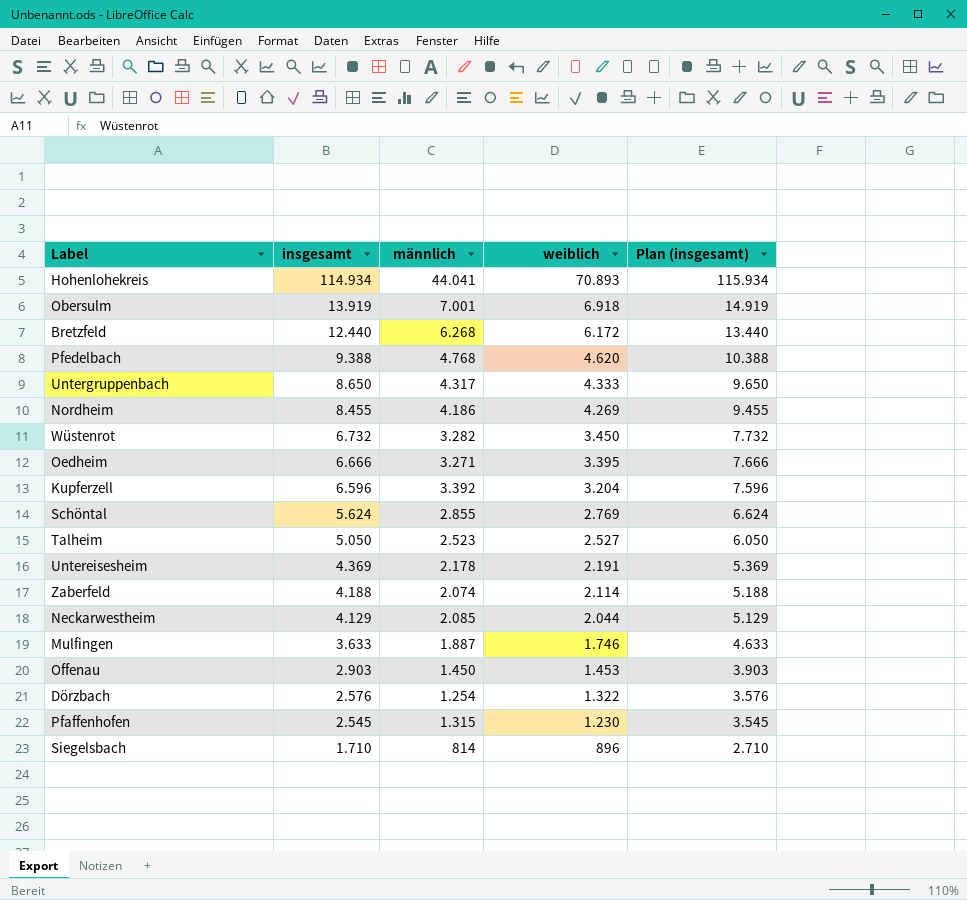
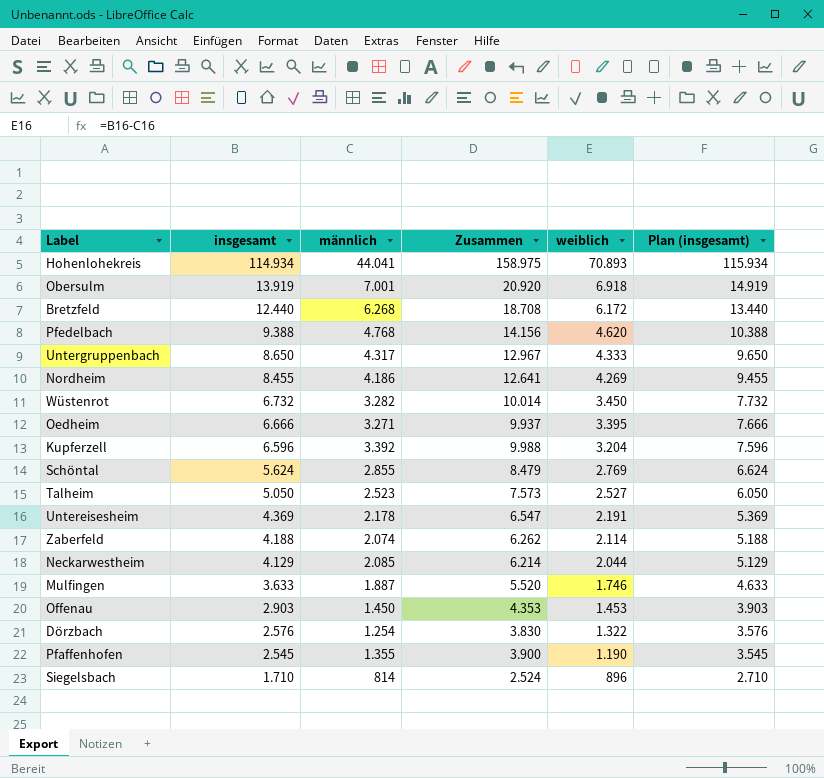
column Zusammen | formula: none -> [insgesamt] + [männlich]
Pfaffenhofen | männlich: 1.315 -> 1.355
Pfaffenhofen | weiblich: 1.230 -> 1.190

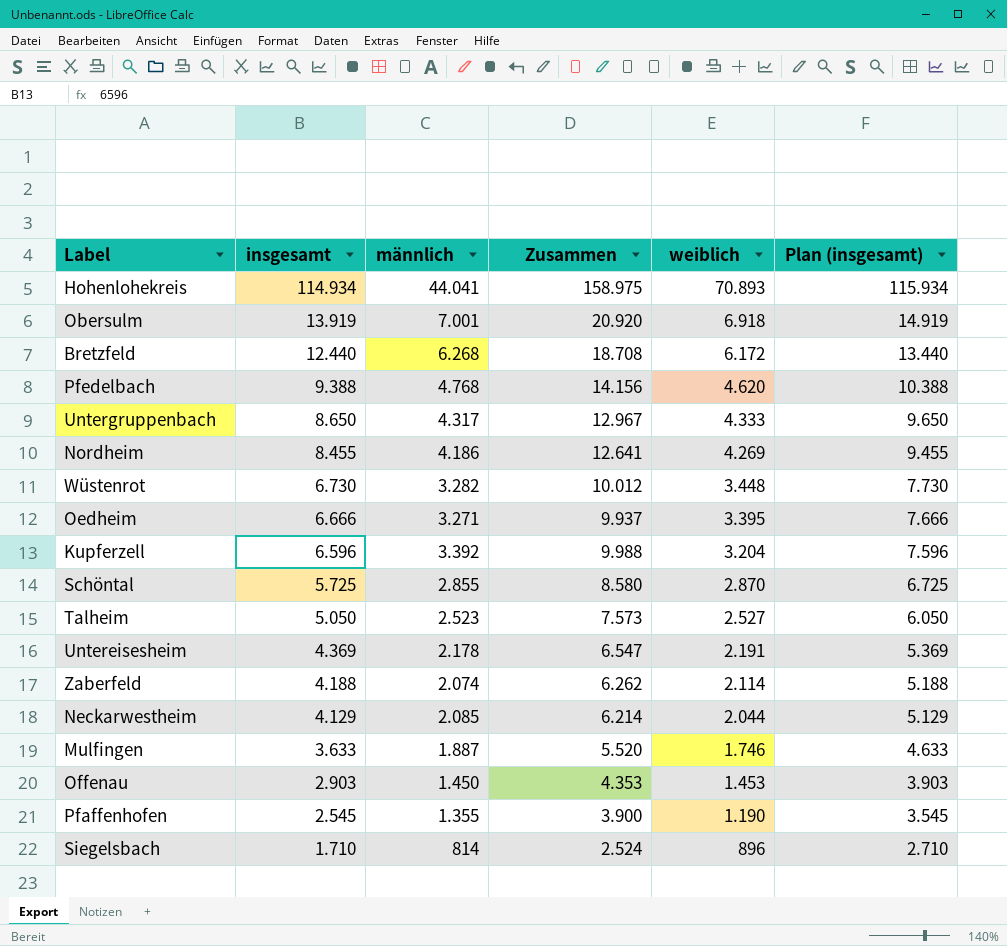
row Dörzbach: 2.576 | 1.254 | 3.830 | 1.322 | 3.576 -> none
Wüstenrot | insgesamt: 6.732 -> 6.730
Wüstenrot | Zusammen: 10.014 -> 10.012
Wüstenrot | weiblich: 3.450 -> 3.448
Wüstenrot | Plan (insgesamt): 7.732 -> 7.730
Schöntal | insgesamt: 5.624 -> 5.725
Schöntal | Zusammen: 8.479 -> 8.580
Schöntal | weiblich: 2.769 -> 2.870
Schöntal | Plan (insgesamt): 6.624 -> 6.725

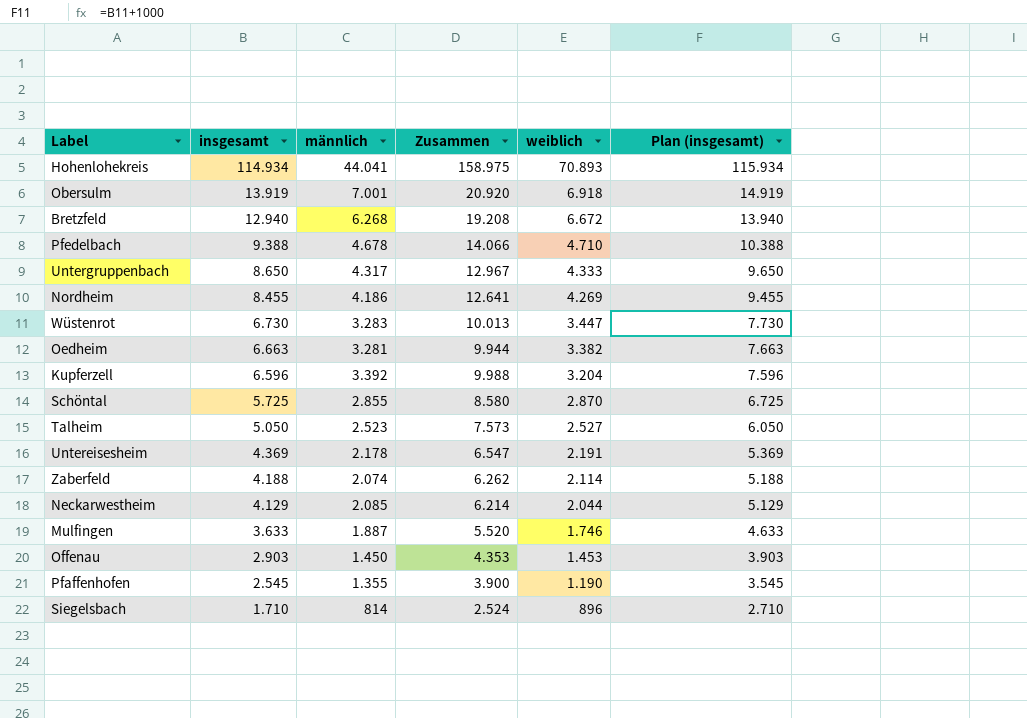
Bretzfeld | insgesamt: 12.440 -> 12.940
Bretzfeld | Zusammen: 18.708 -> 19.208
Bretzfeld | weiblich: 6.172 -> 6.672
Bretzfeld | Plan (insgesamt): 13.440 -> 13.940
Pfedelbach | männlich: 4.768 -> 4.678
Pfedelbach | Zusammen: 14.156 -> 14.066
Pfedelbach | weiblich: 4.620 -> 4.710
Wüstenrot | männlich: 3.282 -> 3.283
Wüstenrot | Zusammen: 10.012 -> 10.013
Wüstenrot | weiblich: 3.448 -> 3.447
Oedheim | insgesamt: 6.666 -> 6.663
Oedheim | männlich: 3.271 -> 3.281
Oedheim | Zusammen: 9.937 -> 9.944
Oedheim | weiblich: 3.395 -> 3.382
Oedheim | Plan (insgesamt): 7.666 -> 7.663

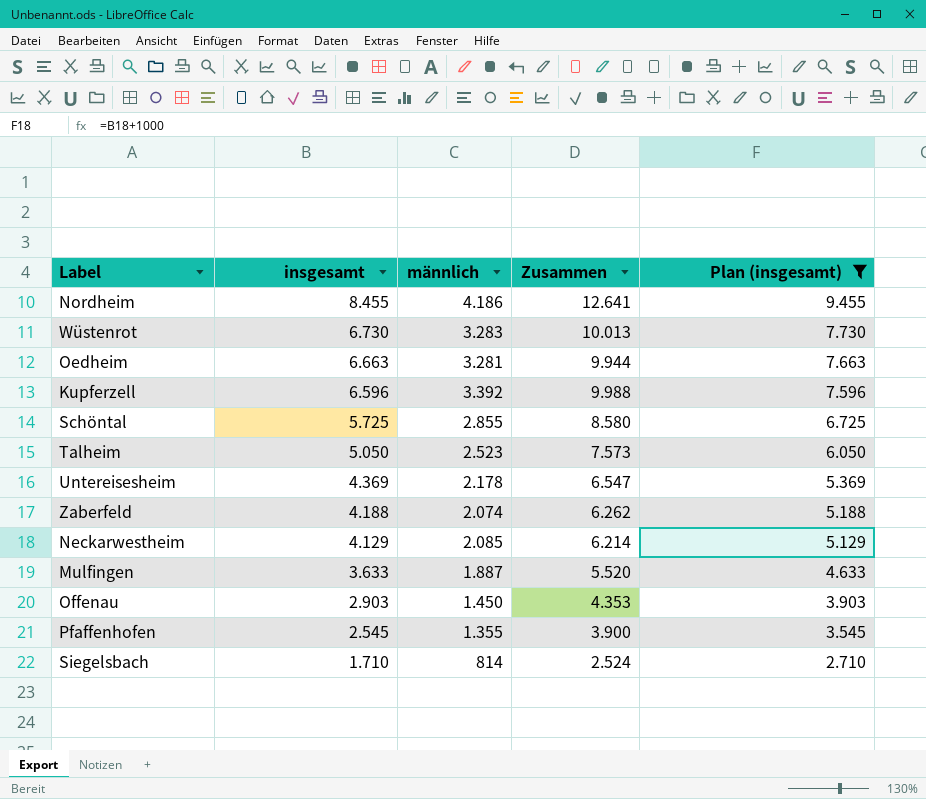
filter: none -> Plan (insgesamt) <= 9.455
column weiblich | formula: [insgesamt] - [männlich] -> none

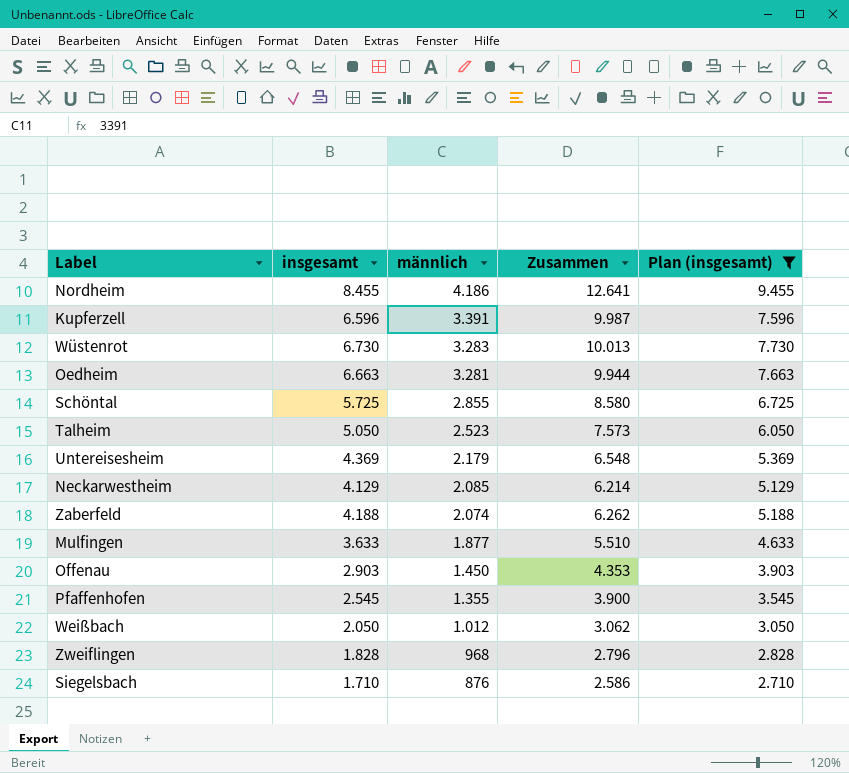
row order: insgesamt descending -> männlich descending
Kupferzell | männlich: 3.392 -> 3.391
Kupferzell | Zusammen: 9.988 -> 9.987
Untereisesheim | männlich: 2.178 -> 2.179
Untereisesheim | Zusammen: 6.547 -> 6.548
Mulfingen | männlich: 1.887 -> 1.877
Mulfingen | Zusammen: 5.520 -> 5.510
row Weißbach: none -> 2.050 | 1.012 | 3.062 | 3.050
row Zweiflingen: none -> 1.828 | 968 | 2.796 | 2.828
Siegelsbach | männlich: 814 -> 876
Siegelsbach | Zusammen: 2.524 -> 2.586

